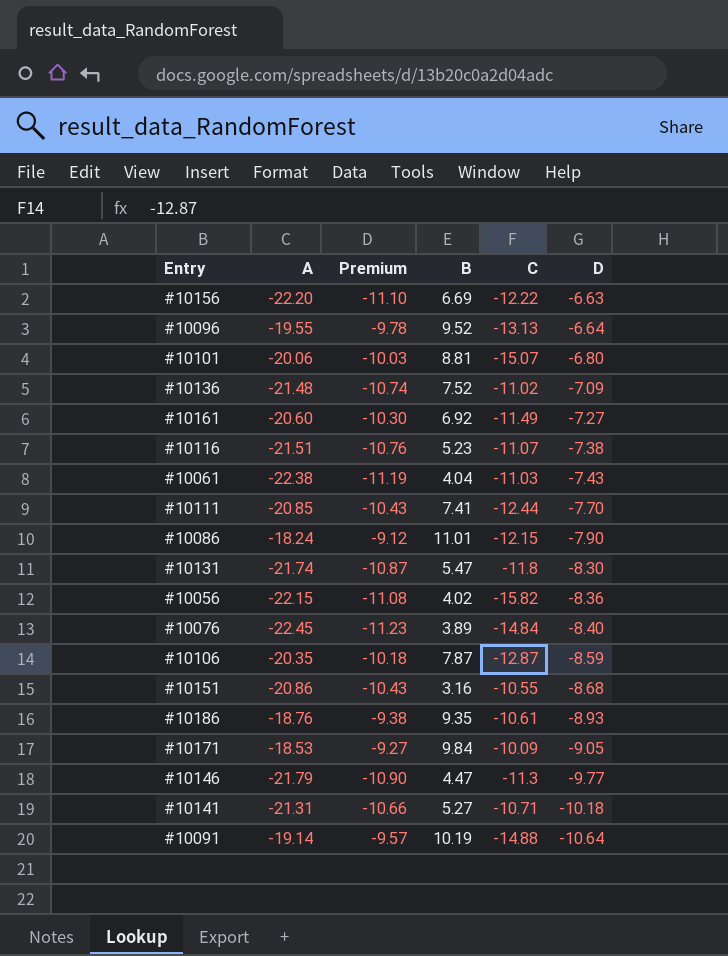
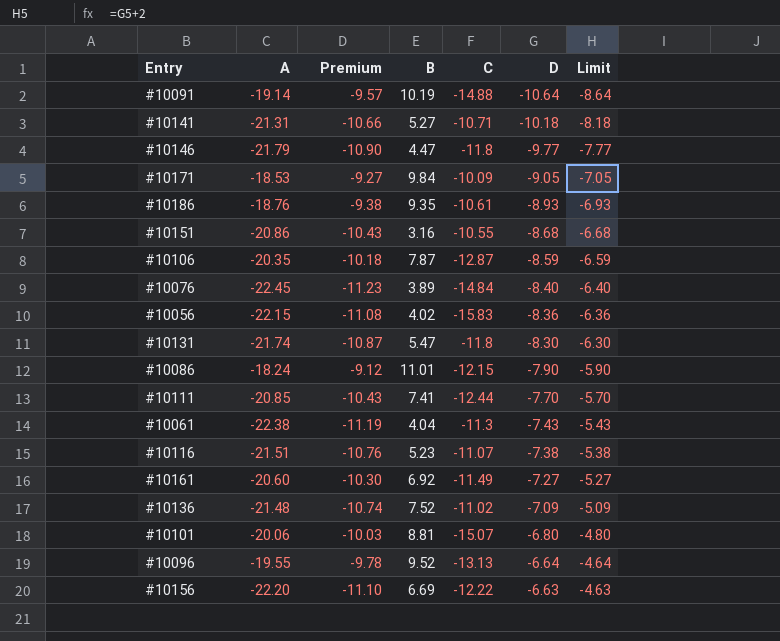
row order: D descending -> D ascending
column Limit | formula: none -> [D] + 2
#10146 | C: -11.3 -> -11.8
#10056 | C: -15.82 -> -15.83
#10061 | C: -11.03 -> -11.3

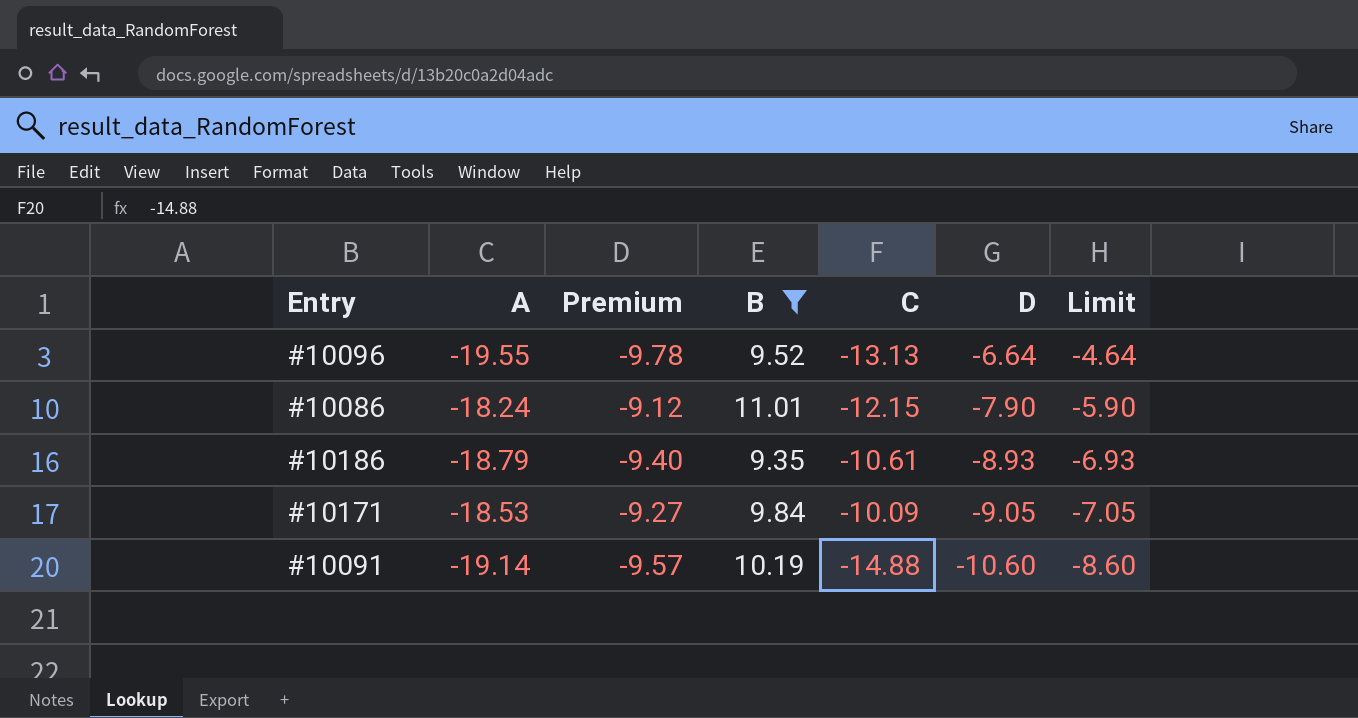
filter: none -> B >= 9.35
row order: D ascending -> D descending
#10186 | A: -18.76 -> -18.79
#10186 | Premium: -9.38 -> -9.40
#10091 | D: -10.64 -> -10.60
#10091 | Limit: -8.64 -> -8.60

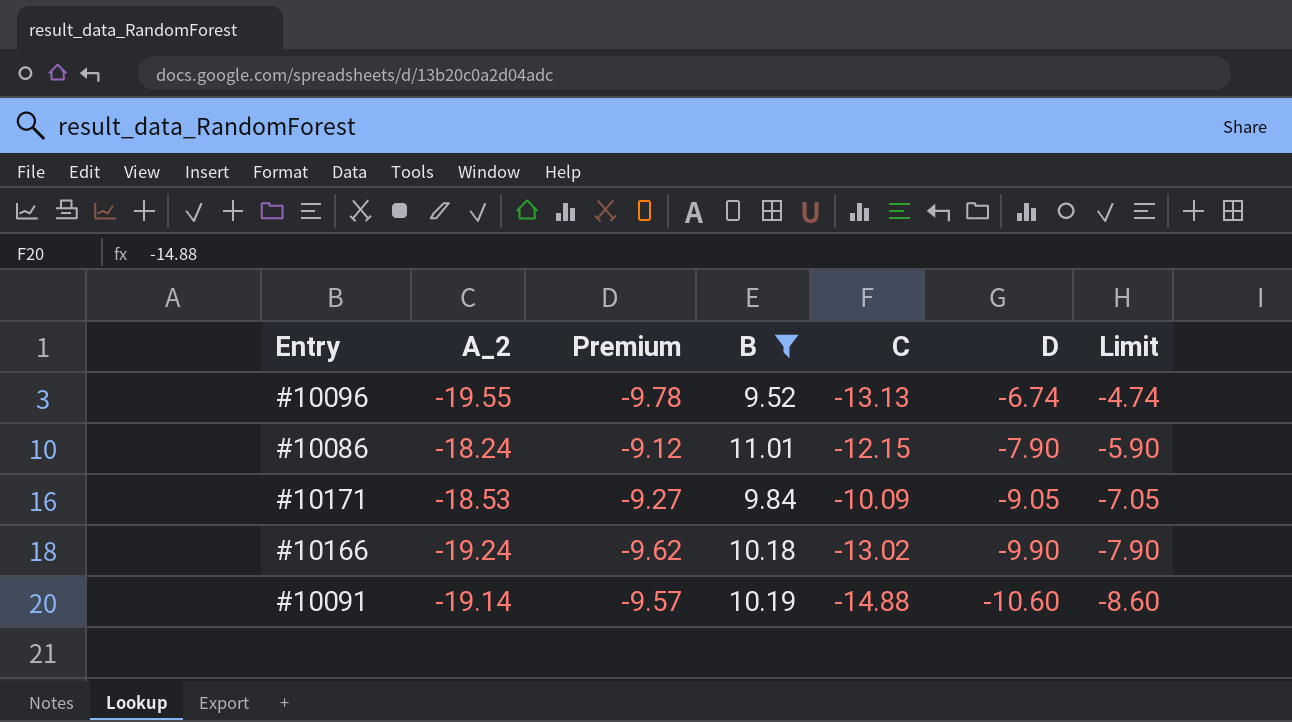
column name: A -> A_2
row #10186: -18.79 | -9.40 | 9.35 | -10.61 | -8.93 | -6.93 -> none
#10096 | D: -6.64 -> -6.74
#10096 | Limit: -4.64 -> -4.74
row #10166: none -> -19.24 | -9.62 | 10.18 | -13.02 | -9.90 | -7.90

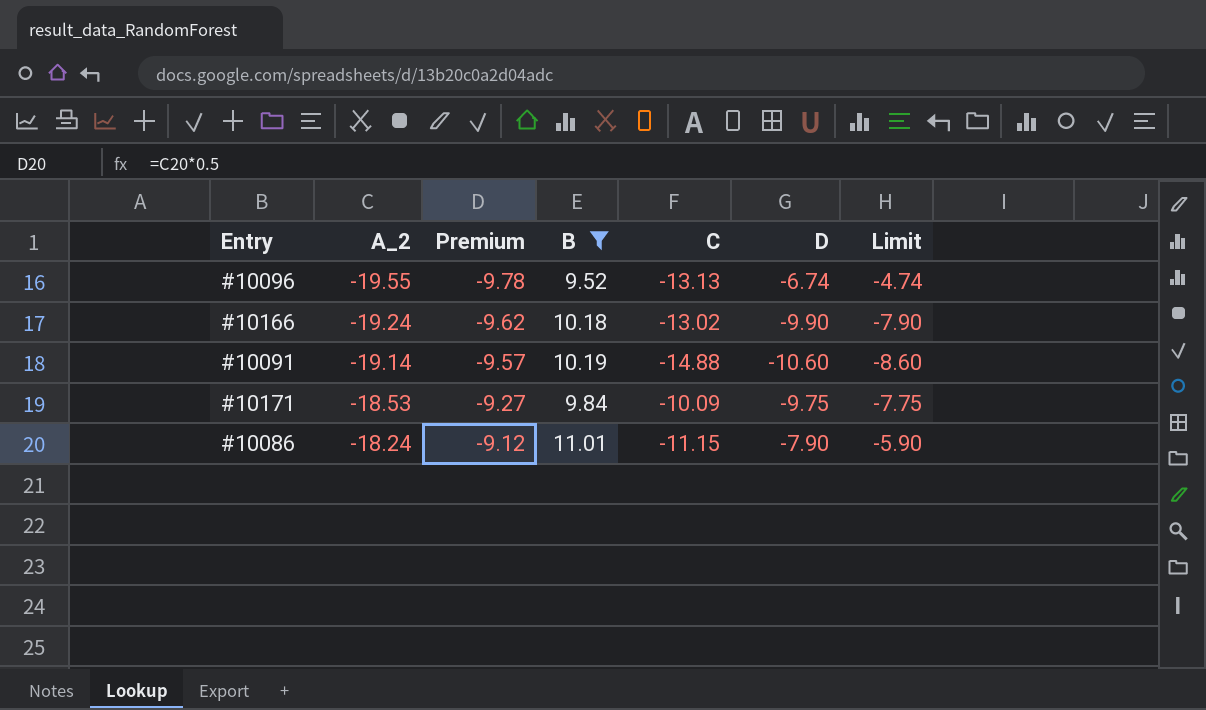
row order: D descending -> A_2 ascending
#10171 | D: -9.05 -> -9.75
#10171 | Limit: -7.05 -> -7.75
#10086 | C: -12.15 -> -11.15

